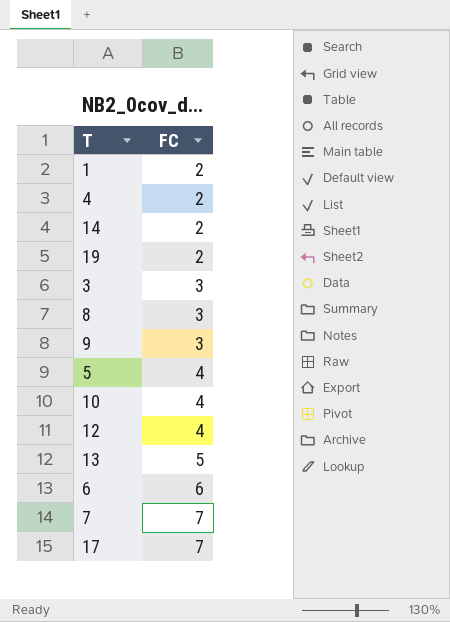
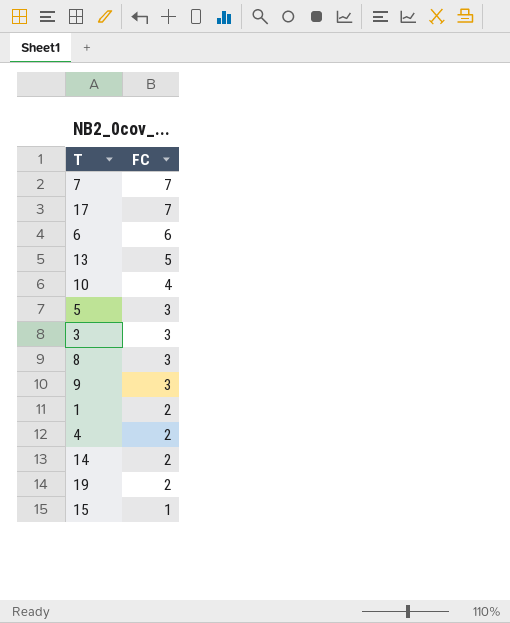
row order: FC ascending -> FC descending
row 12: 4 -> none
5 | FC: 4 -> 3
row 15: none -> 1

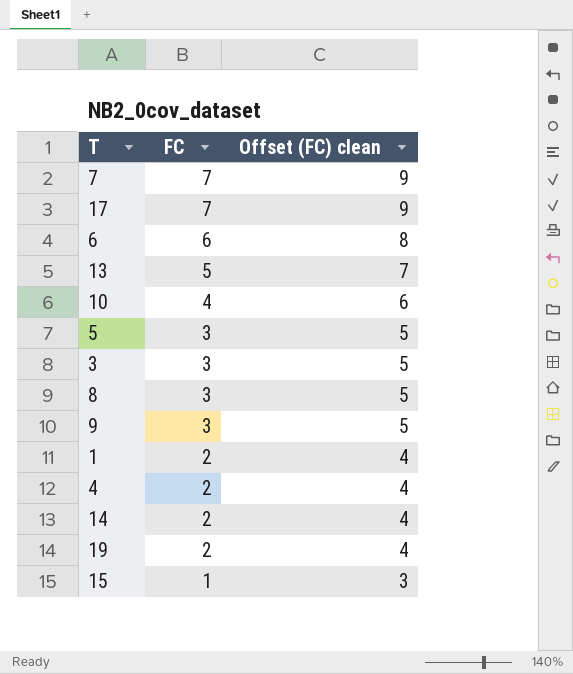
column Offset (FC) clean | formula: none -> [FC] + 2

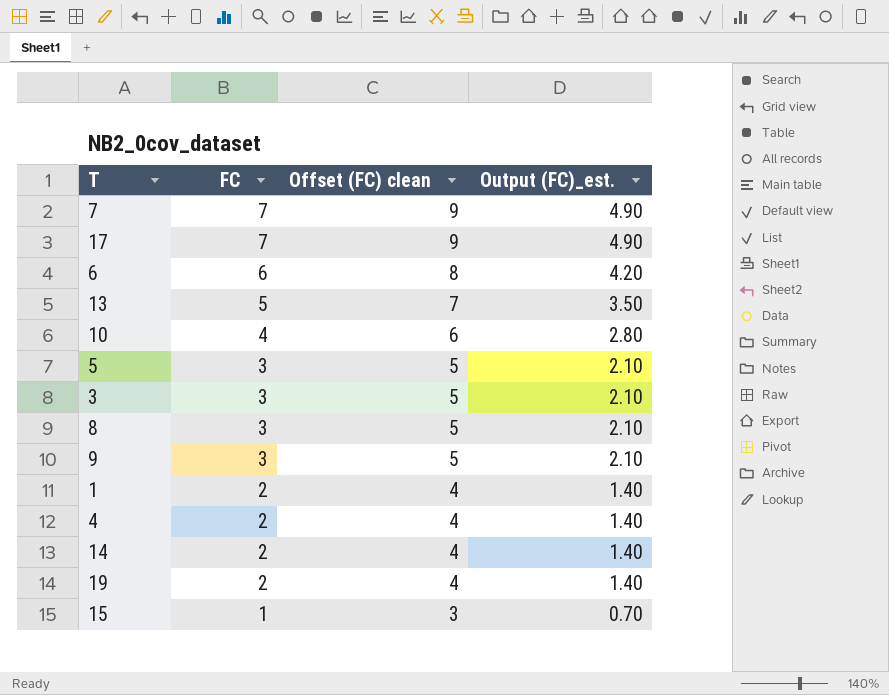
column Output (FC)_est. | formula: none -> [FC] * 0.7

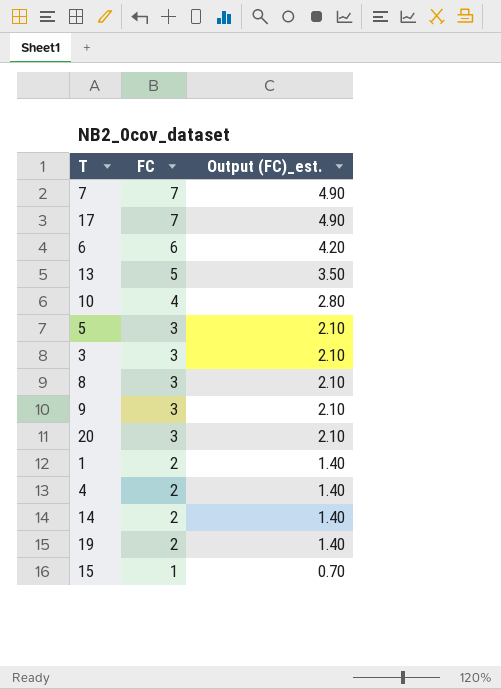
column Offset (FC) clean | formula: [FC] + 2 -> none
row 20: none -> 3 | 2.10

